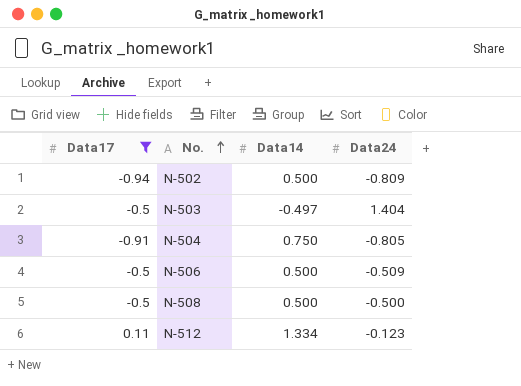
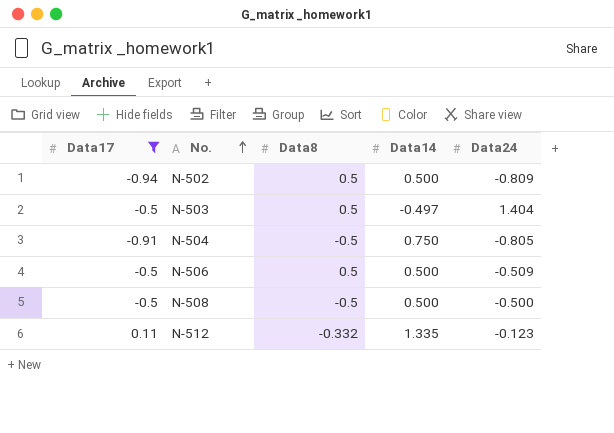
column Data8 | position: none -> 3
N-512 | Data14: 1.334 -> 1.335

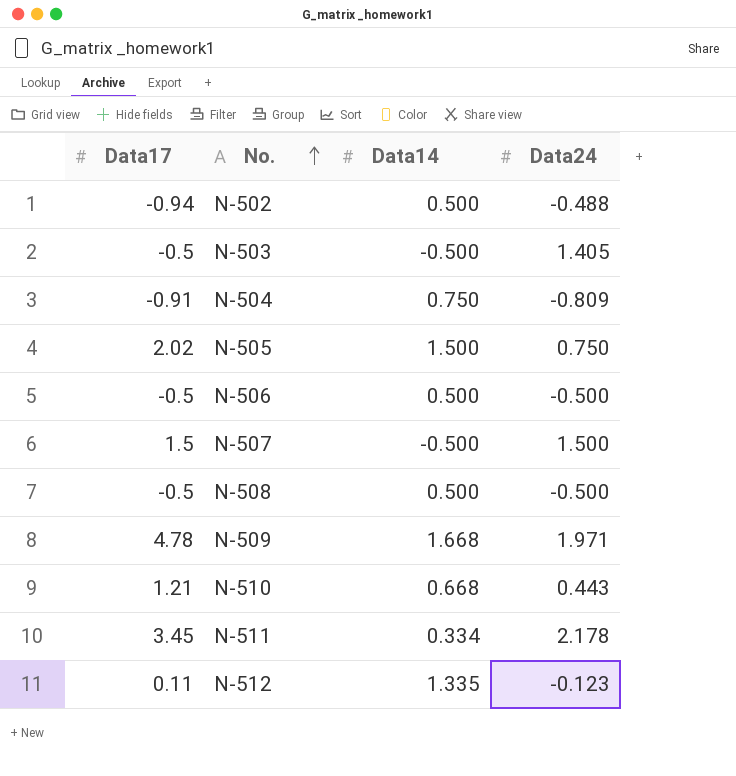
filter: Data17 <= 0.11 -> none
column Data8 | position: 3 -> none
N-502 | Data24: -0.809 -> -0.488
N-503 | Data14: -0.497 -> -0.500
N-503 | Data24: 1.404 -> 1.405
N-504 | Data24: -0.805 -> -0.809
N-506 | Data24: -0.509 -> -0.500

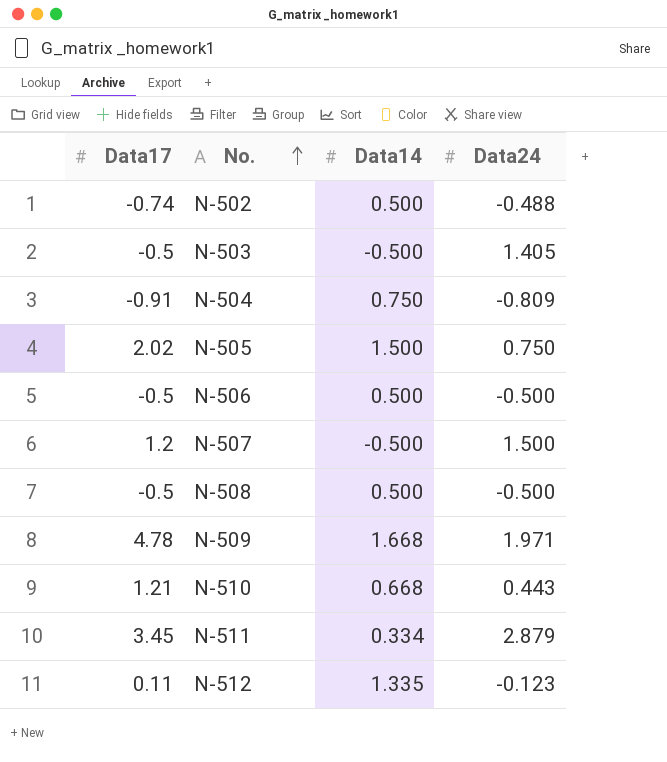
N-502 | Data17: -0.94 -> -0.74
N-507 | Data17: 1.5 -> 1.2
N-511 | Data24: 2.178 -> 2.879

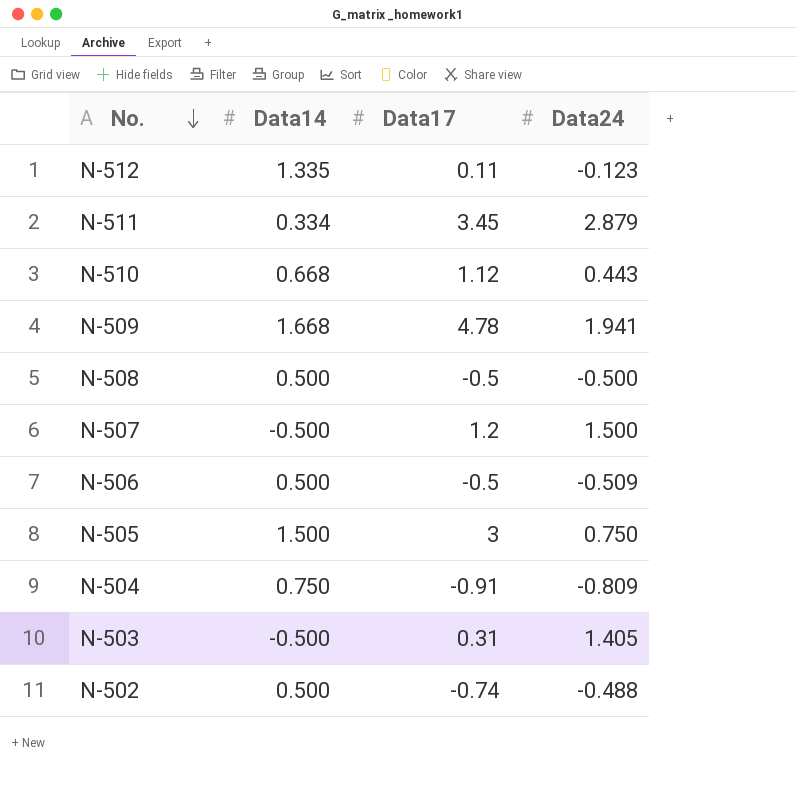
row order: No. ascending -> No. descending
column Data17 | position: 1 -> 3
N-510 | Data17: 1.21 -> 1.12
N-509 | Data24: 1.971 -> 1.941
N-506 | Data24: -0.500 -> -0.509
N-505 | Data17: 2.02 -> 3
N-503 | Data17: -0.5 -> 0.31

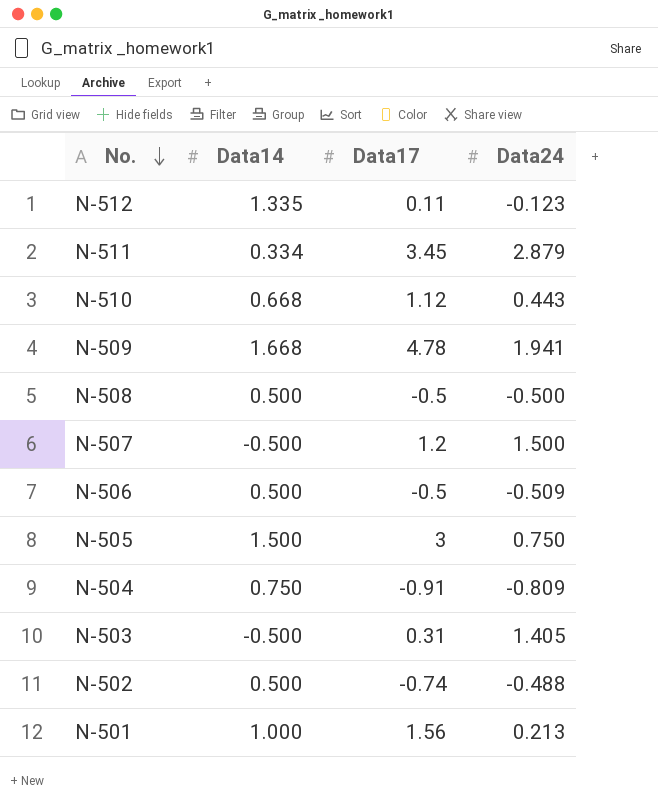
row N-501: none -> 1.000 | 1.56 | 0.213

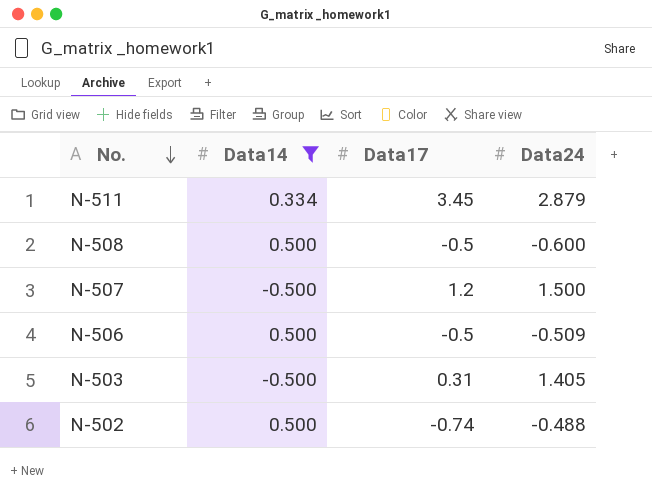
filter: none -> Data14 <= 0.500
N-508 | Data24: -0.500 -> -0.600

